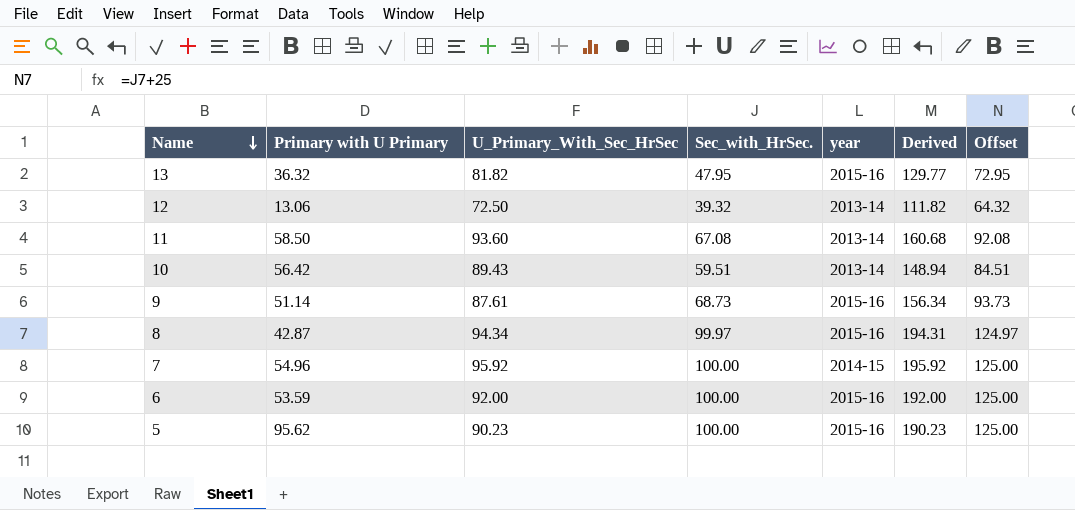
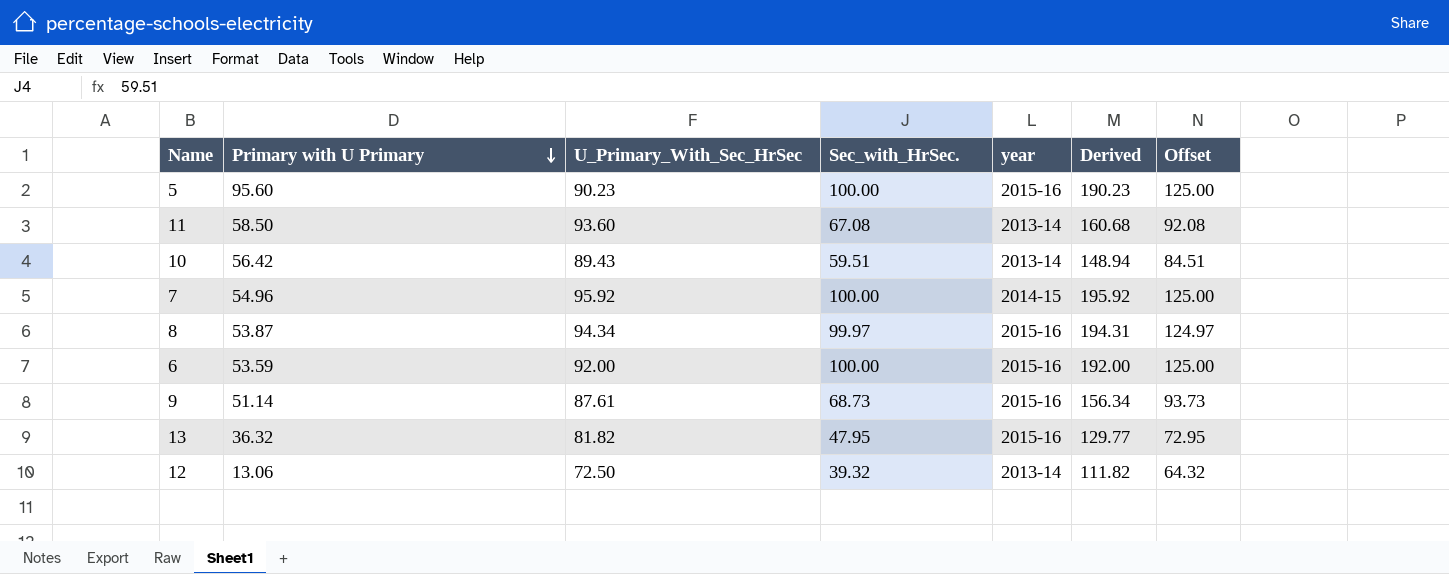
row order: Name descending -> Primary with U Primary descending
5 | Primary with U Primary: 95.62 -> 95.60
8 | Primary with U Primary: 42.87 -> 53.87

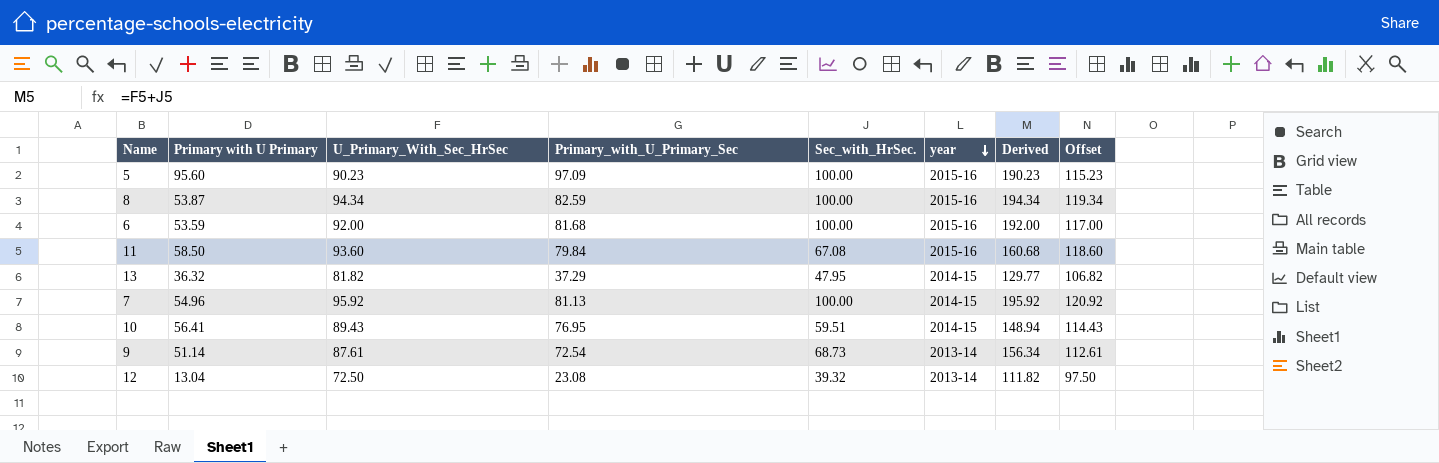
row order: Primary with U Primary descending -> year descending
column Primary_with_U_Primary_Sec | position: none -> 4
column Offset | formula: [Sec_with_HrSec.] + 25 -> [U_Primary_With_Sec_HrSec] + 25
8 | Sec_with_HrSec.: 99.97 -> 100.00
8 | Derived: 194.31 -> 194.34
11 | year: 2013-14 -> 2015-16
13 | year: 2015-16 -> 2014-15
10 | Primary with U Primary: 56.42 -> 56.41
10 | year: 2013-14 -> 2014-15
9 | year: 2015-16 -> 2013-14
12 | Primary with U Primary: 13.06 -> 13.04

